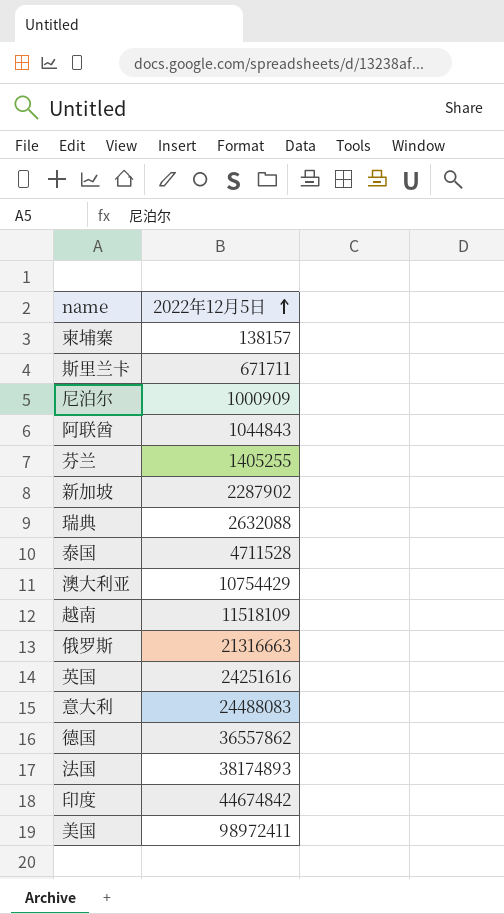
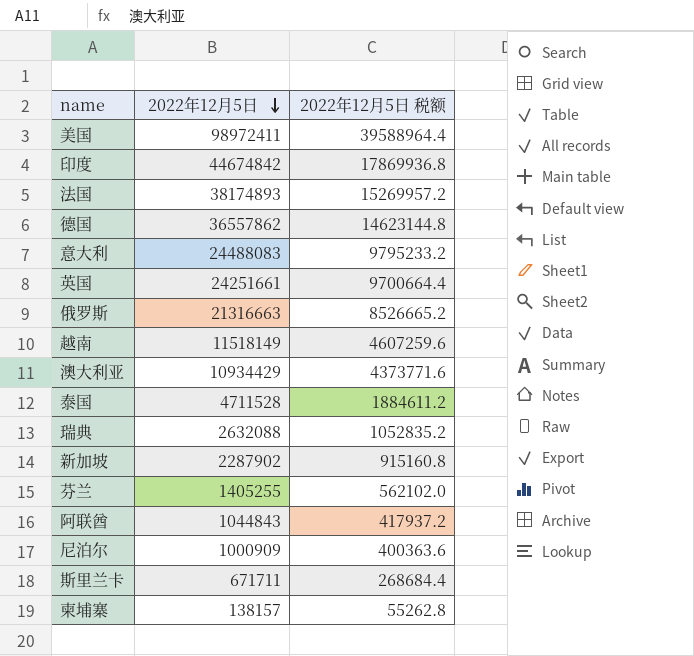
row order: 2022年12月5日 ascending -> 2022年12月5日 descending
column 2022年12月5日 税额 | formula: none -> [2022年12月5日] * 0.4
英国 | 2022年12月5日: 24251616 -> 24251661
越南 | 2022年12月5日: 11518109 -> 11518149
澳大利亚 | 2022年12月5日: 10754429 -> 10934429

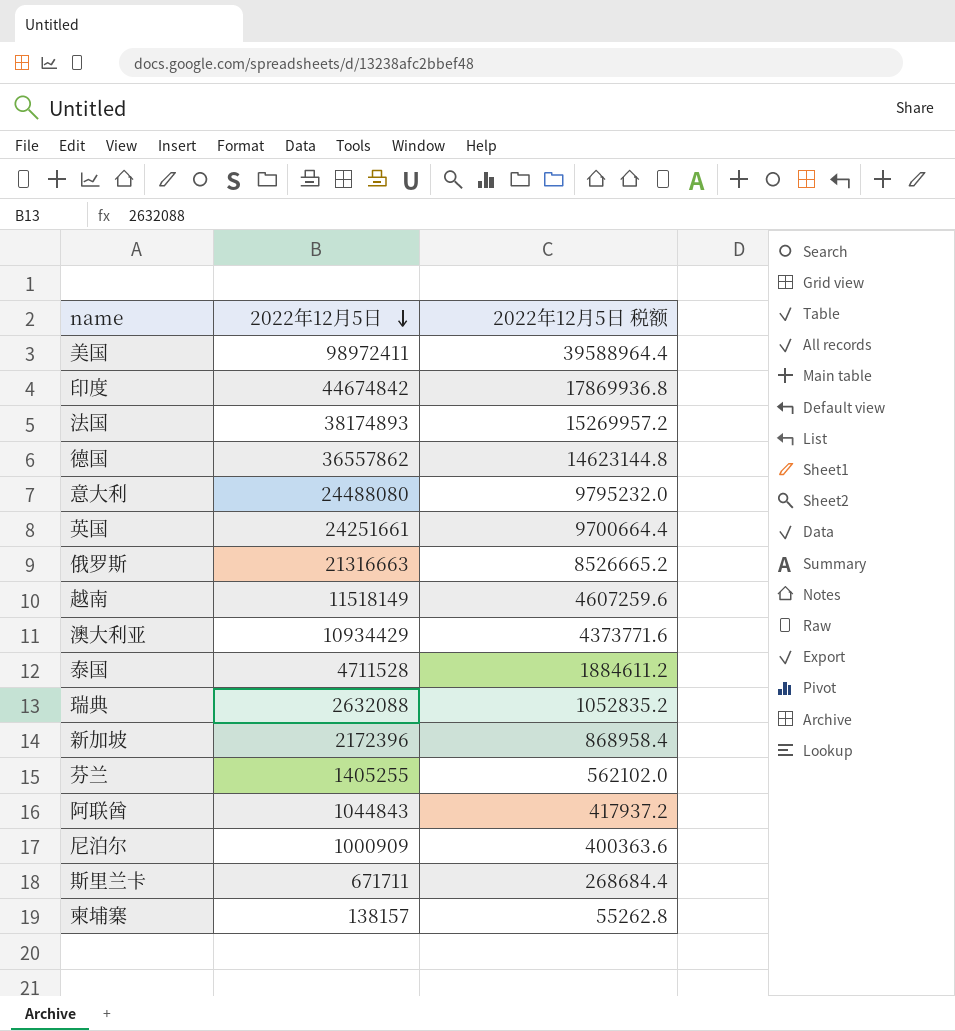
意大利 | 2022年12月5日: 24488083 -> 24488080
意大利 | 2022年12月5日 税额: 9795233.2 -> 9795232.0
新加坡 | 2022年12月5日: 2287902 -> 2172396
新加坡 | 2022年12月5日 税额: 915160.8 -> 868958.4

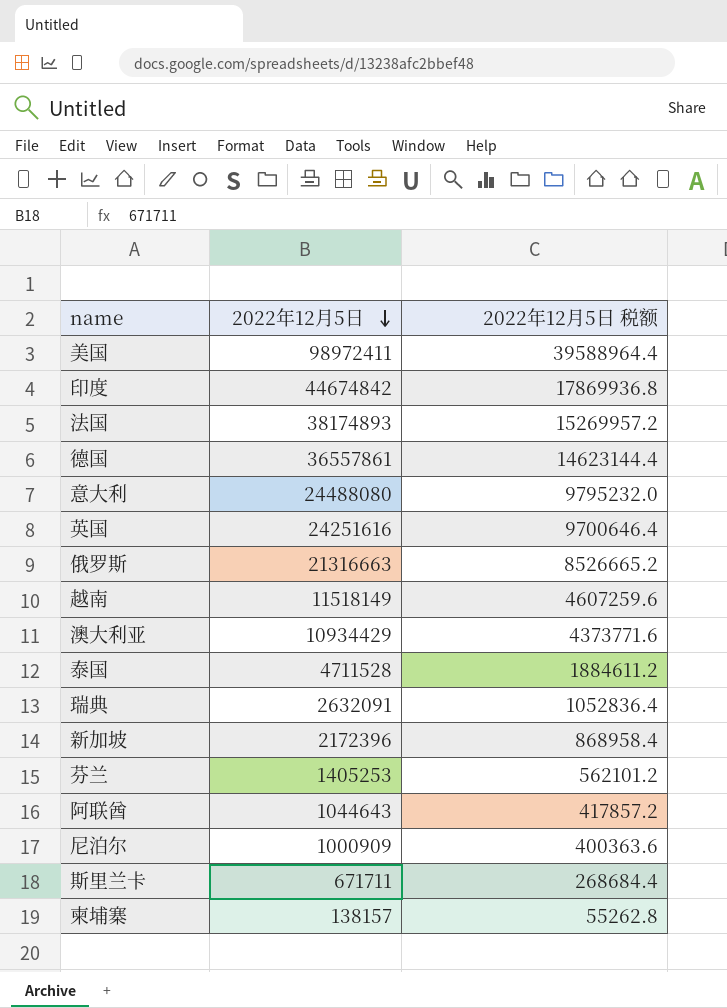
德国 | 2022年12月5日: 36557862 -> 36557861
德国 | 2022年12月5日 税额: 14623144.8 -> 14623144.4
英国 | 2022年12月5日: 24251661 -> 24251616
英国 | 2022年12月5日 税额: 9700664.4 -> 9700646.4
瑞典 | 2022年12月5日: 2632088 -> 2632091
瑞典 | 2022年12月5日 税额: 1052835.2 -> 1052836.4
芬兰 | 2022年12月5日: 1405255 -> 1405253
芬兰 | 2022年12月5日 税额: 562102.0 -> 562101.2
阿联酋 | 2022年12月5日: 1044843 -> 1044643
阿联酋 | 2022年12月5日 税额: 417937.2 -> 417857.2

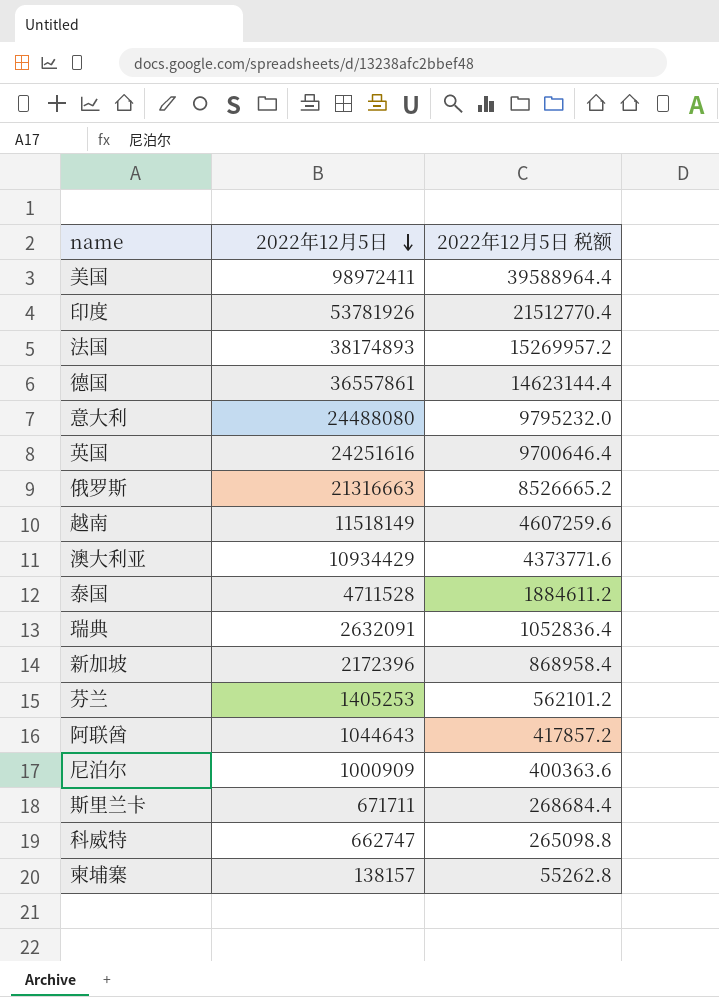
印度 | 2022年12月5日: 44674842 -> 53781926
印度 | 2022年12月5日 税额: 17869936.8 -> 21512770.4
row 科威特: none -> 662747 | 265098.8

